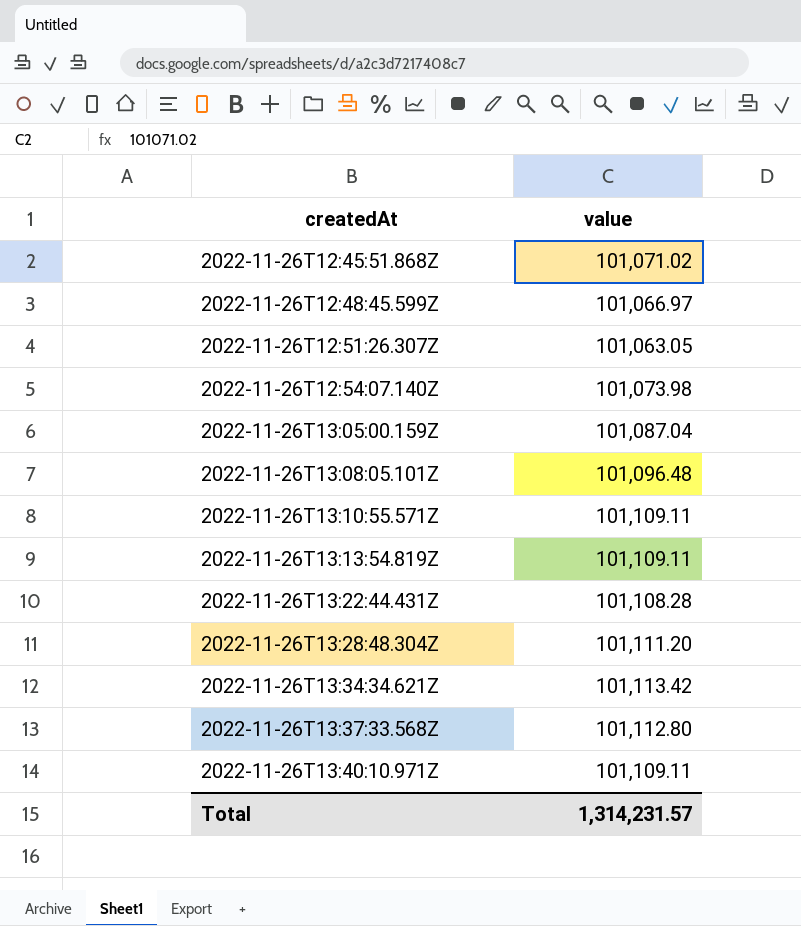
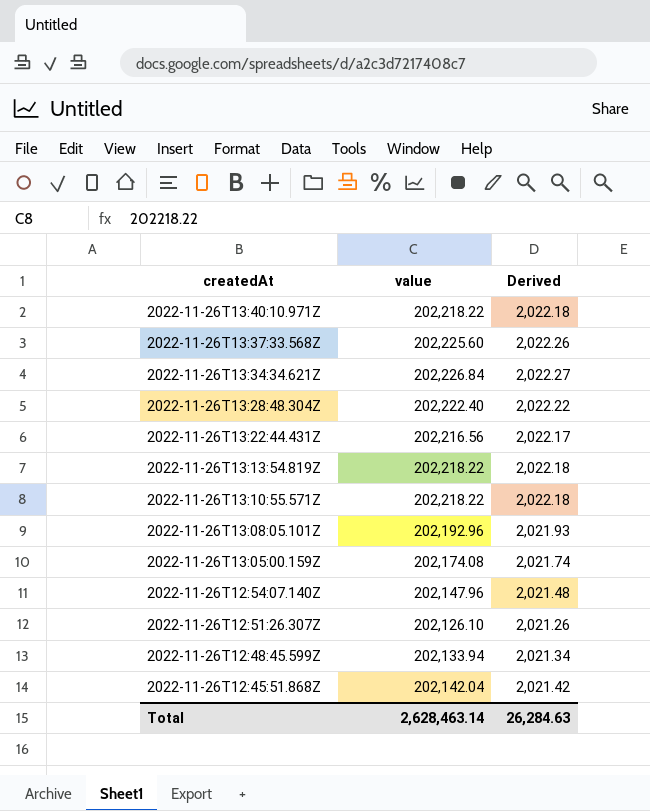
row order: createdAt ascending -> createdAt descending
column Derived | formula: none -> [value] * 0.01
2022-11-26T13:40:10.971Z | value: 101,109.11 -> 202,218.22
2022-11-26T13:37:33.568Z | value: 101,112.80 -> 202,225.60
2022-11-26T13:34:34.621Z | value: 101,113.42 -> 202,226.84
2022-11-26T13:28:48.304Z | value: 101,111.20 -> 202,222.40
2022-11-26T13:22:44.431Z | value: 101,108.28 -> 202,216.56
2022-11-26T13:13:54.819Z | value: 101,109.11 -> 202,218.22
2022-11-26T13:10:55.571Z | value: 101,109.11 -> 202,218.22
2022-11-26T13:08:05.101Z | value: 101,096.48 -> 202,192.96
2022-11-26T13:05:00.159Z | value: 101,087.04 -> 202,174.08
2022-11-26T12:54:07.140Z | value: 101,073.98 -> 202,147.96
2022-11-26T12:51:26.307Z | value: 101,063.05 -> 202,126.10
2022-11-26T12:48:45.599Z | value: 101,066.97 -> 202,133.94
2022-11-26T12:45:51.868Z | value: 101,071.02 -> 202,142.04
Total | value: 1,314,231.57 -> 2,628,463.14

